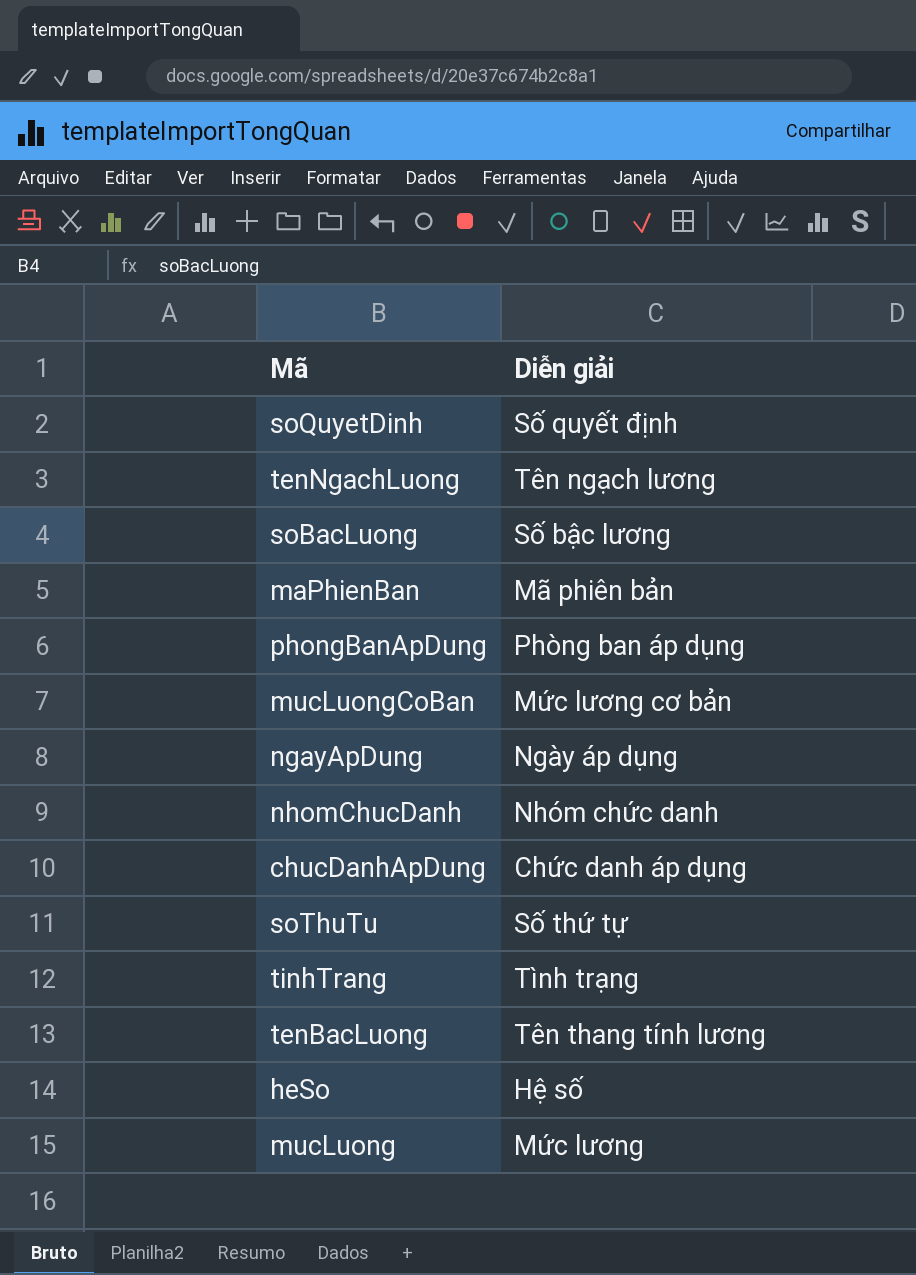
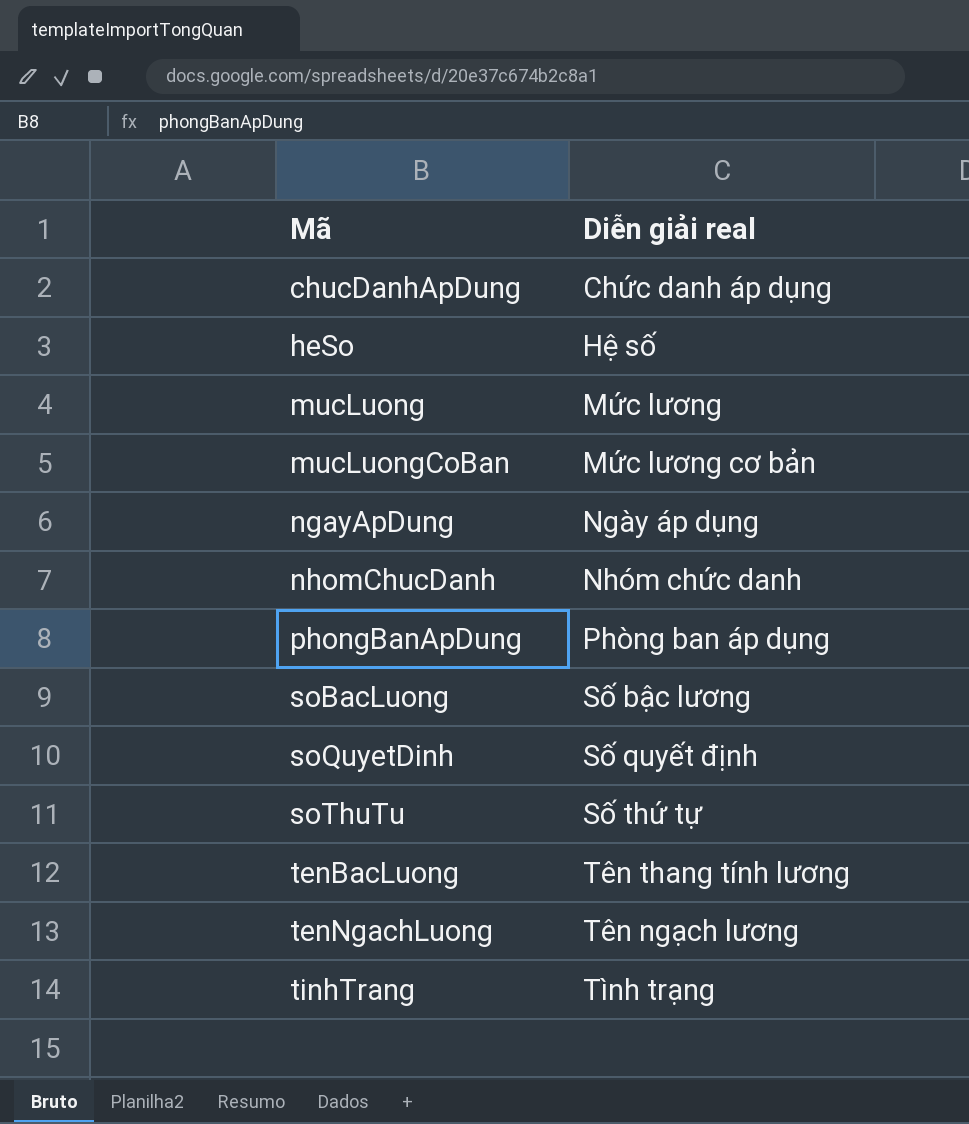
row order: none -> Mã ascending
column name: Diễn giải -> Diễn giải real
row maPhienBan: Mã phiên bản -> none

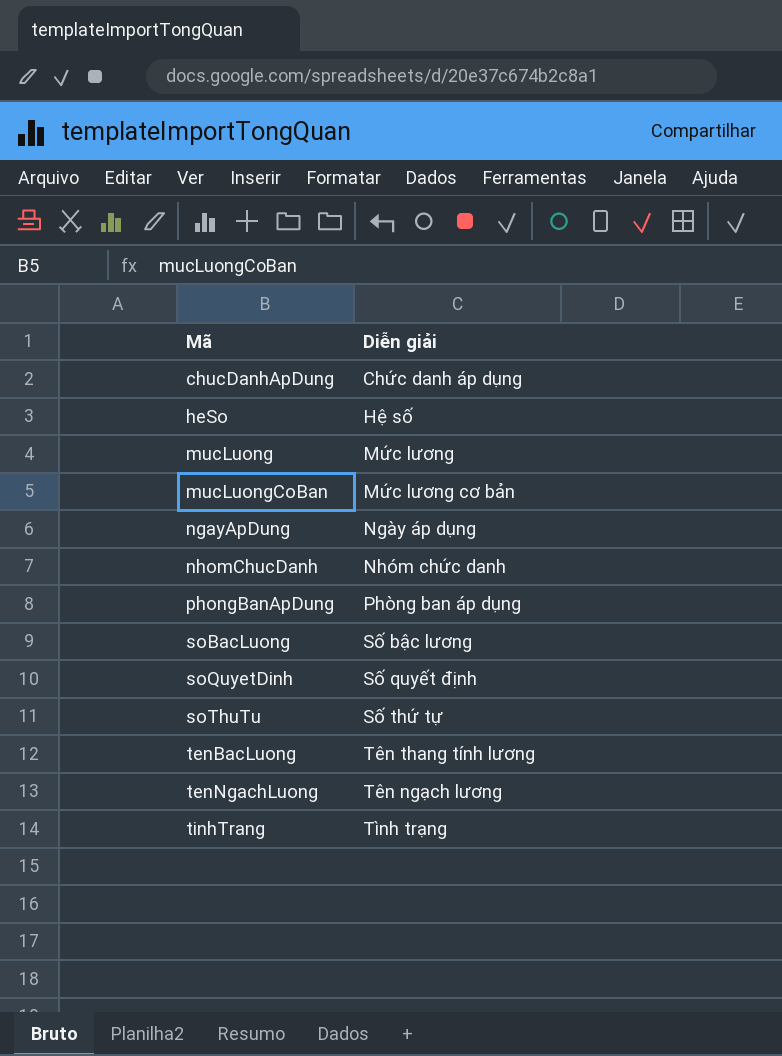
column name: Diễn giải real -> Diễn giải

